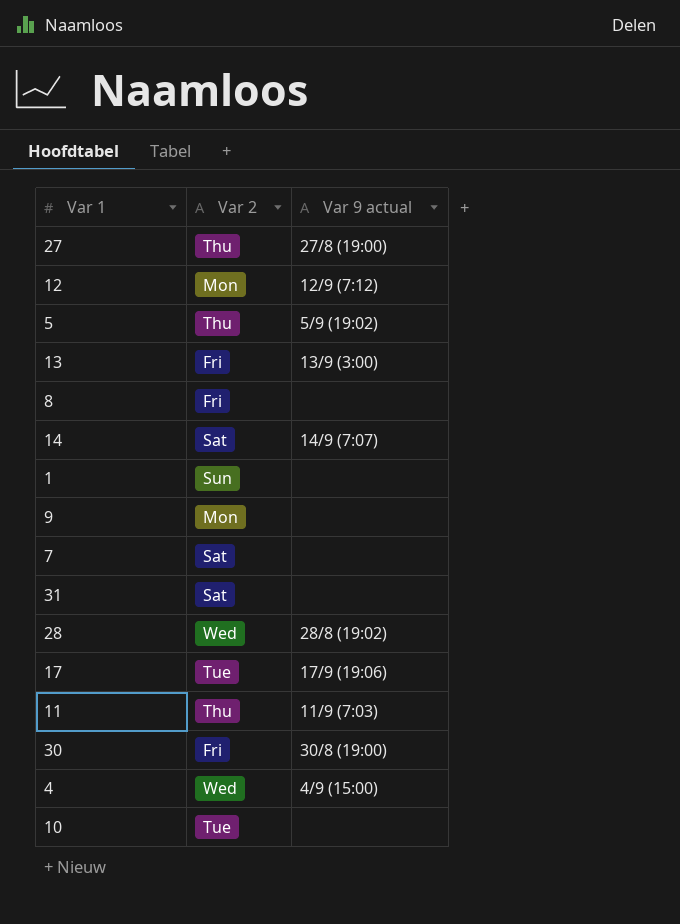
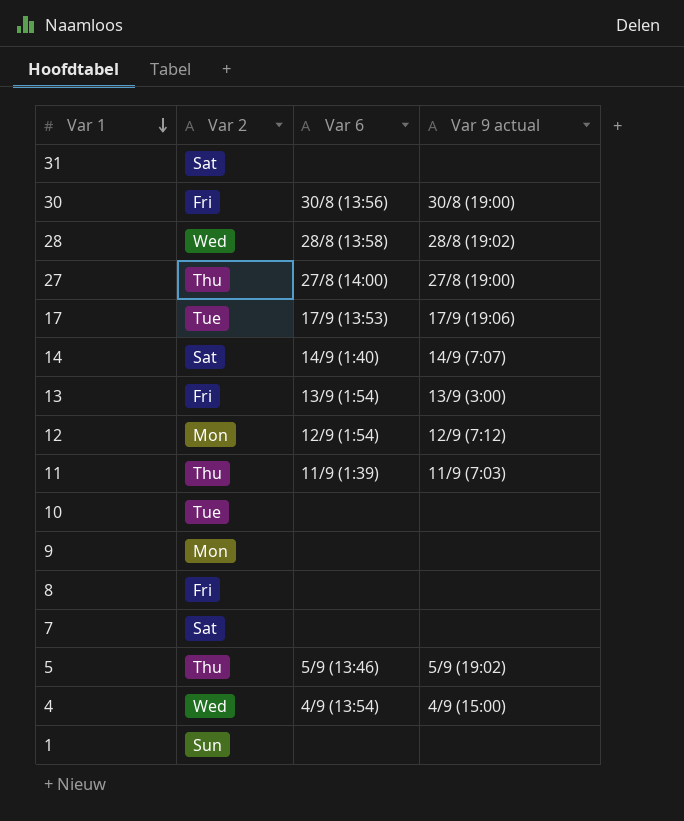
row order: none -> Var 1 descending
column Var 6 | position: none -> 3

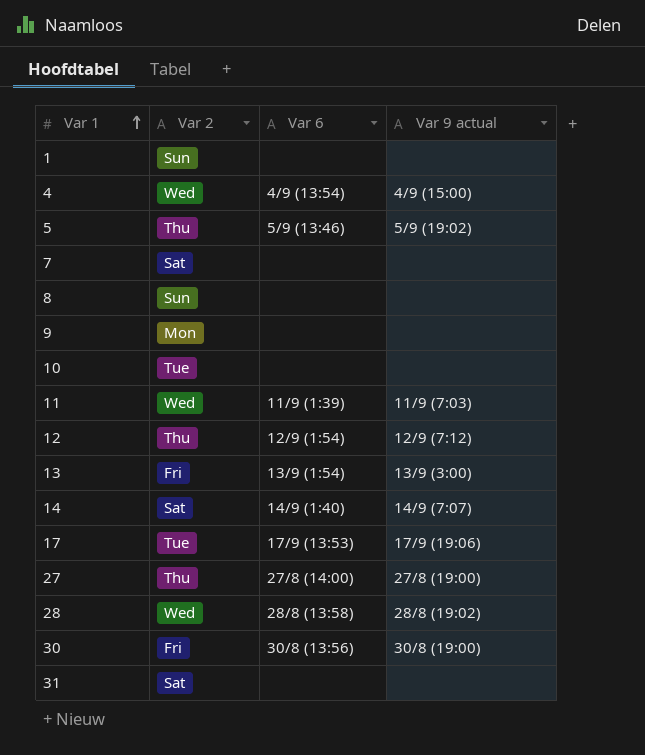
row order: Var 1 descending -> Var 1 ascending
8 | Var 2: Fri -> Sun
11 | Var 2: Thu -> Wed
12 | Var 2: Mon -> Thu

